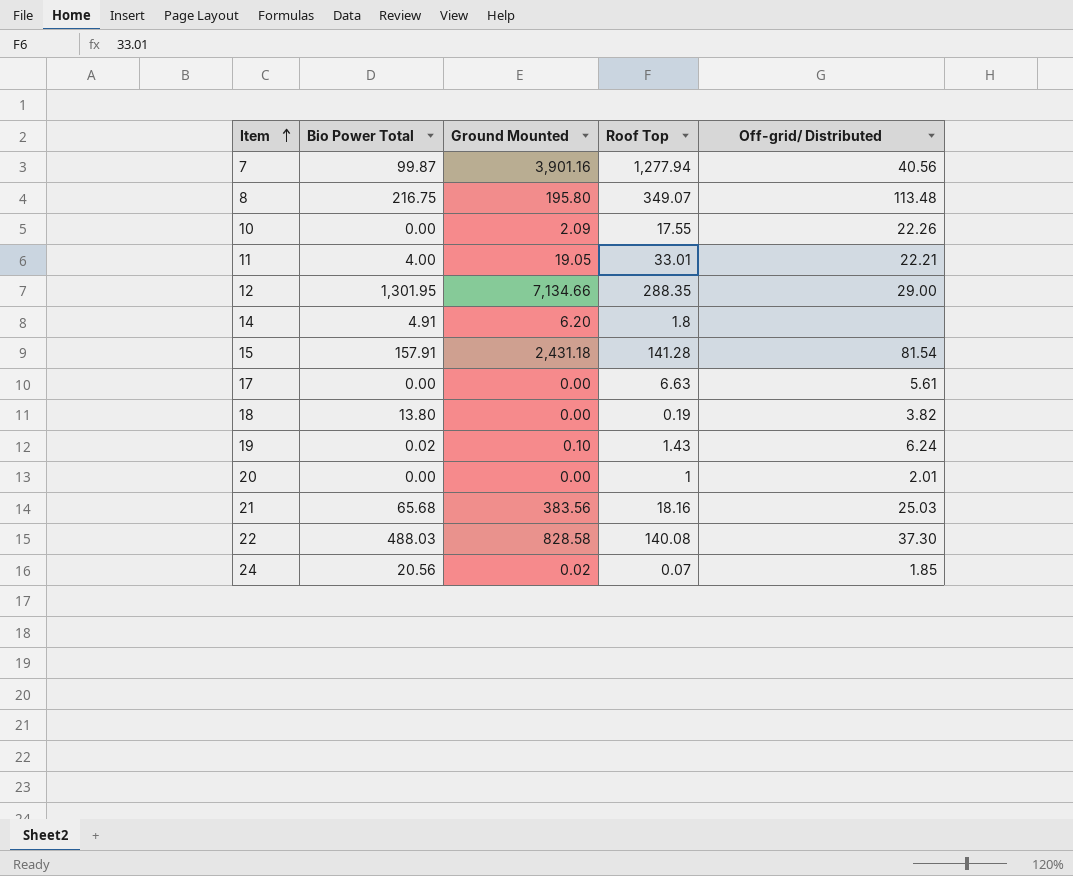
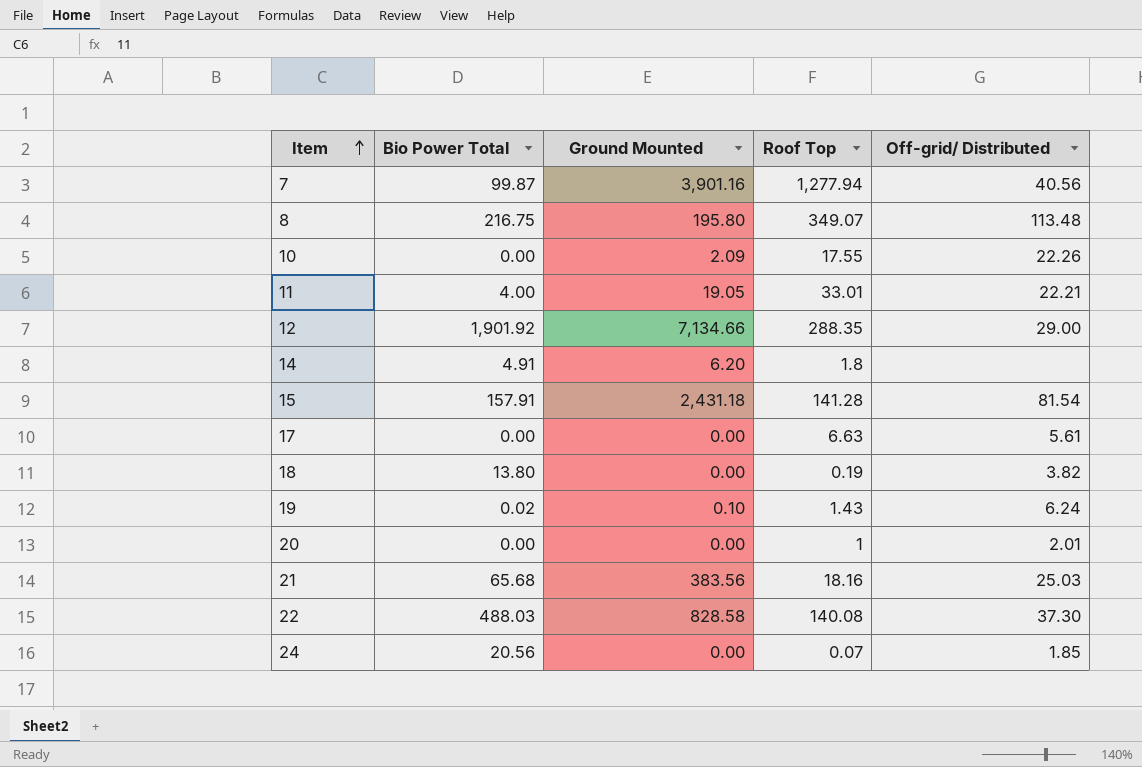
12 | Bio Power Total: 1,301.95 -> 1,901.92
24 | Ground Mounted: 0.02 -> 0.00

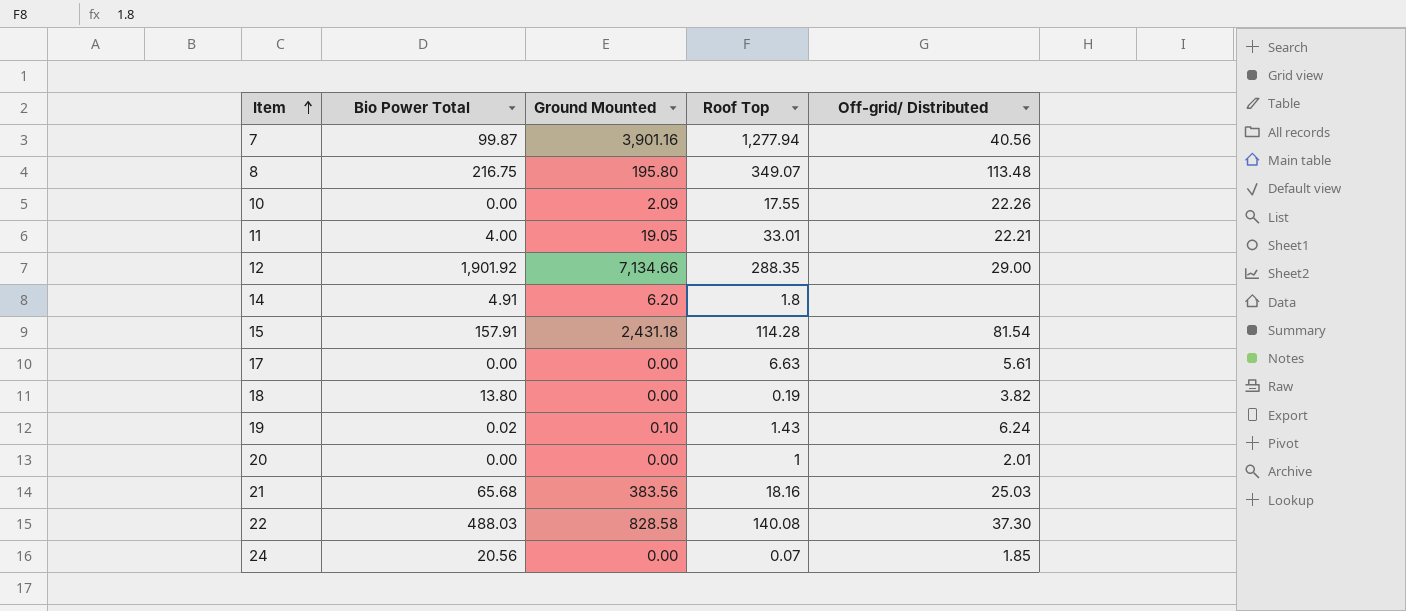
15 | Roof Top: 141.28 -> 114.28

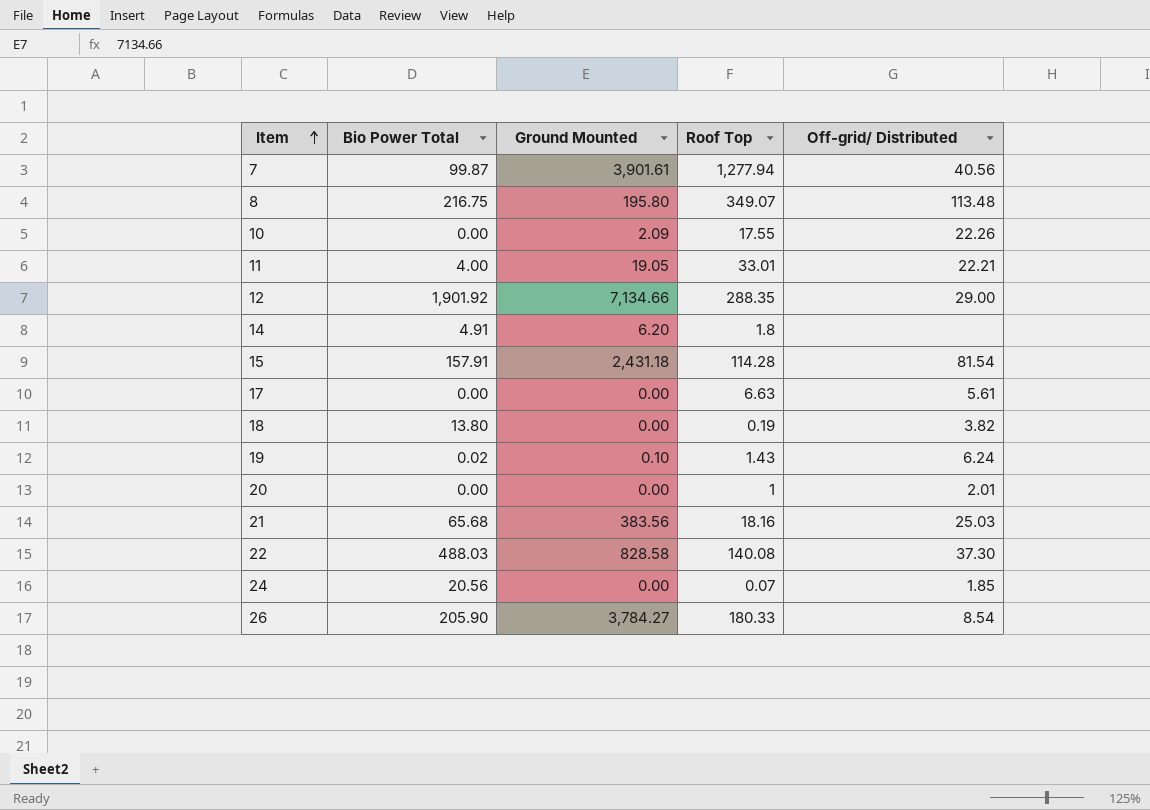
7 | Ground Mounted: 3,901.16 -> 3,901.61
row 26: none -> 205.90 | 3,784.27 | 180.33 | 8.54

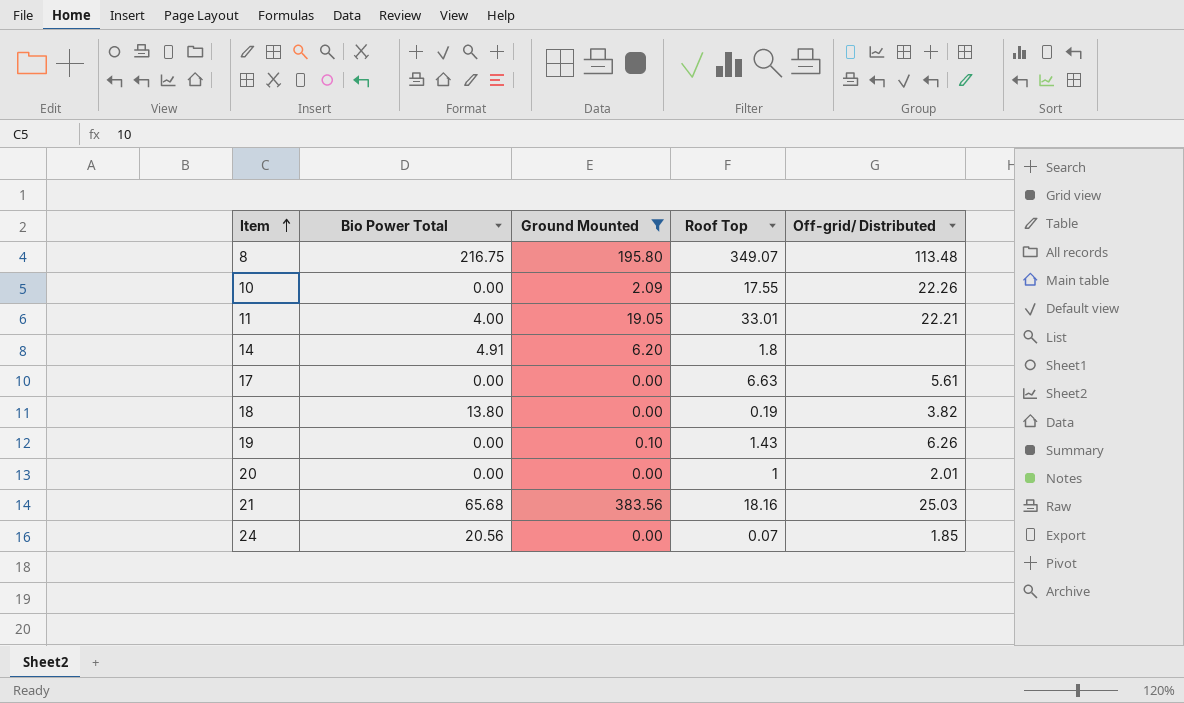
filter: none -> Ground Mounted <= 383.56
19 | Bio Power Total: 0.02 -> 0.00
19 | Off-grid/ Distributed: 6.24 -> 6.26

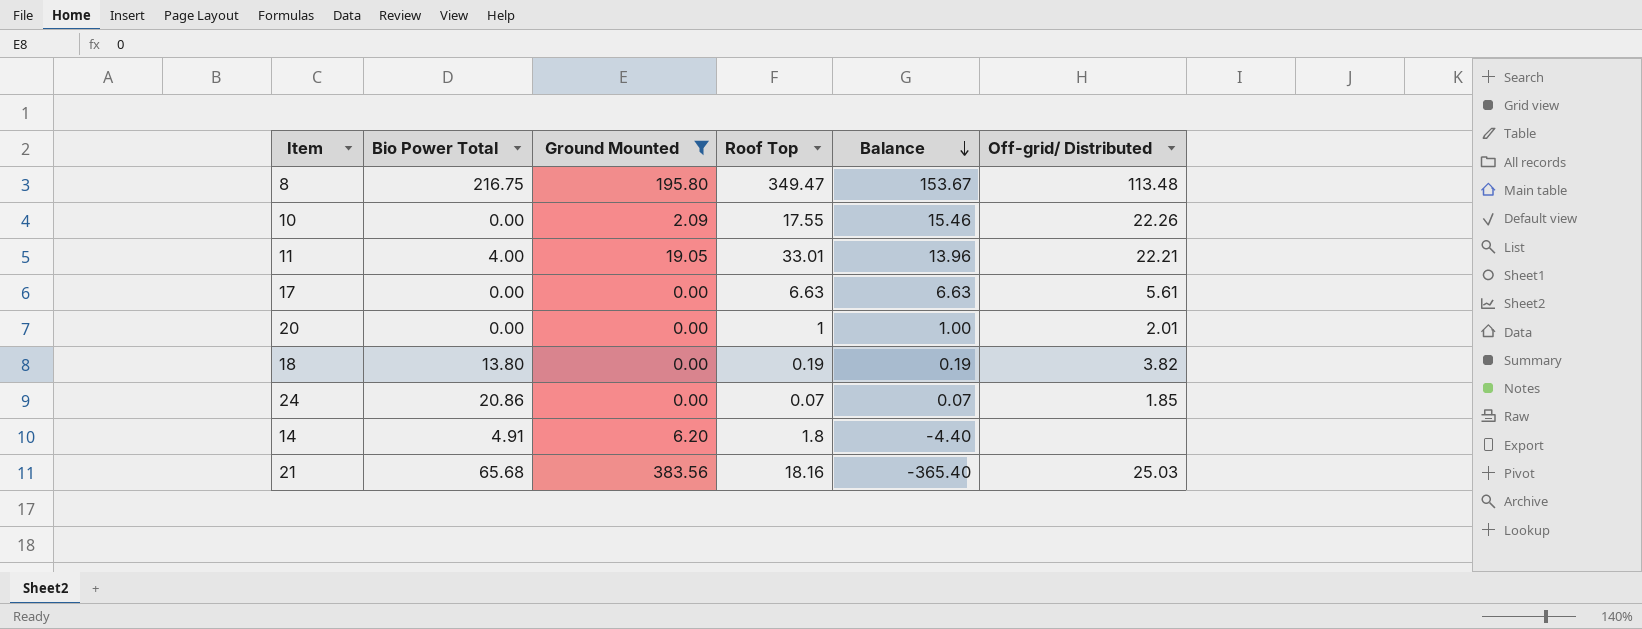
row order: Item ascending -> Balance descending
column Balance | formula: none -> [Roof Top] - [Ground Mounted]
row 19: 0.00 | 0.10 | 1.43 | 6.26 -> none
8 | Roof Top: 349.07 -> 349.47
24 | Bio Power Total: 20.56 -> 20.86

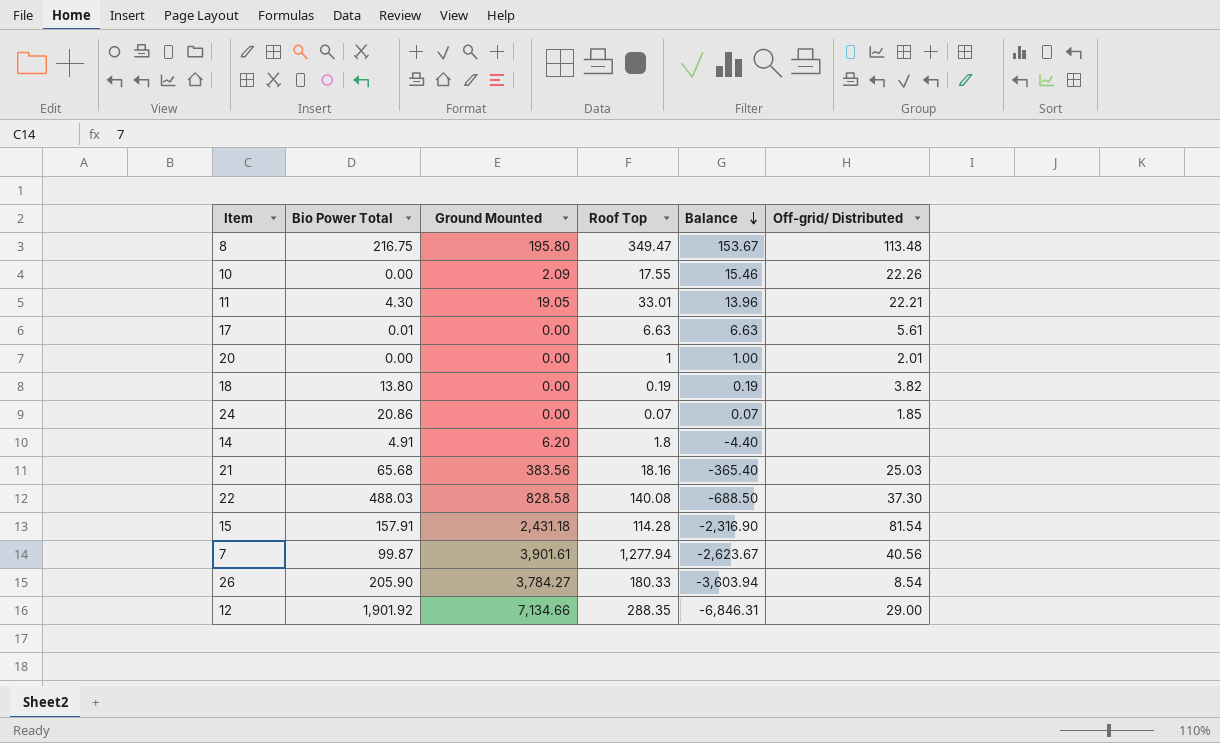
filter: Ground Mounted <= 383.56 -> none
11 | Bio Power Total: 4.00 -> 4.30
17 | Bio Power Total: 0.00 -> 0.01

